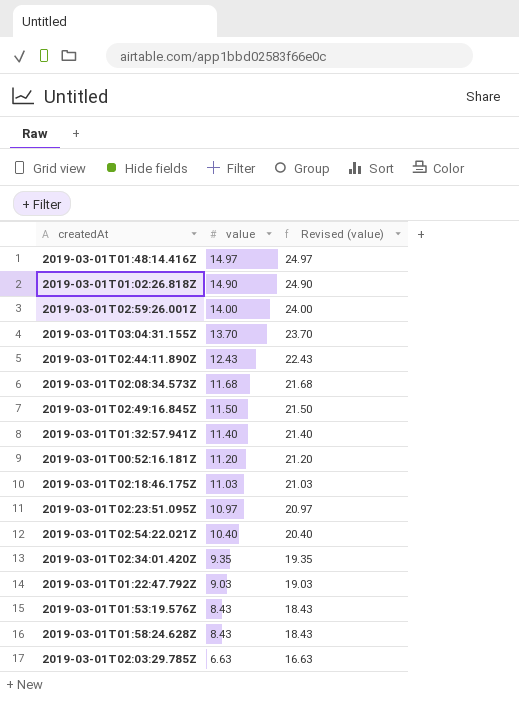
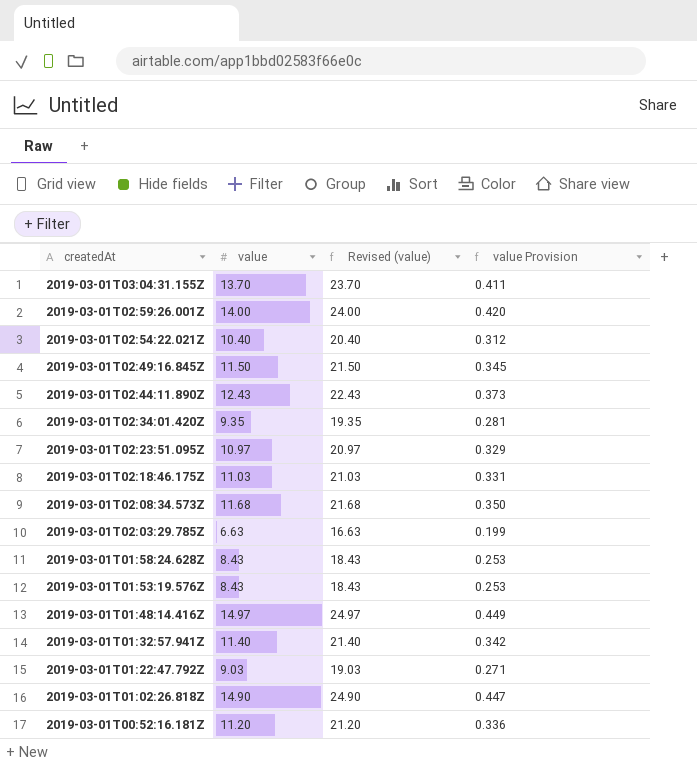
row order: value descending -> createdAt descending
column value Provision | formula: none -> [value] * 0.03

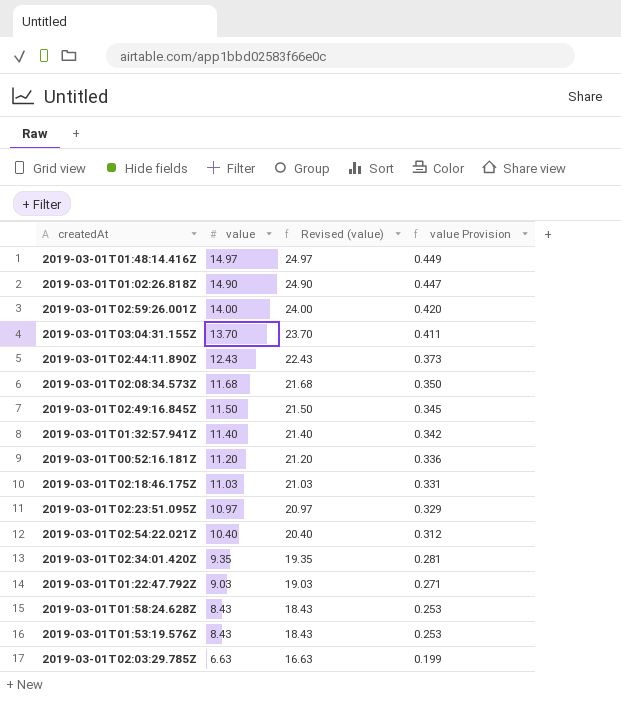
row order: createdAt descending -> value descending

